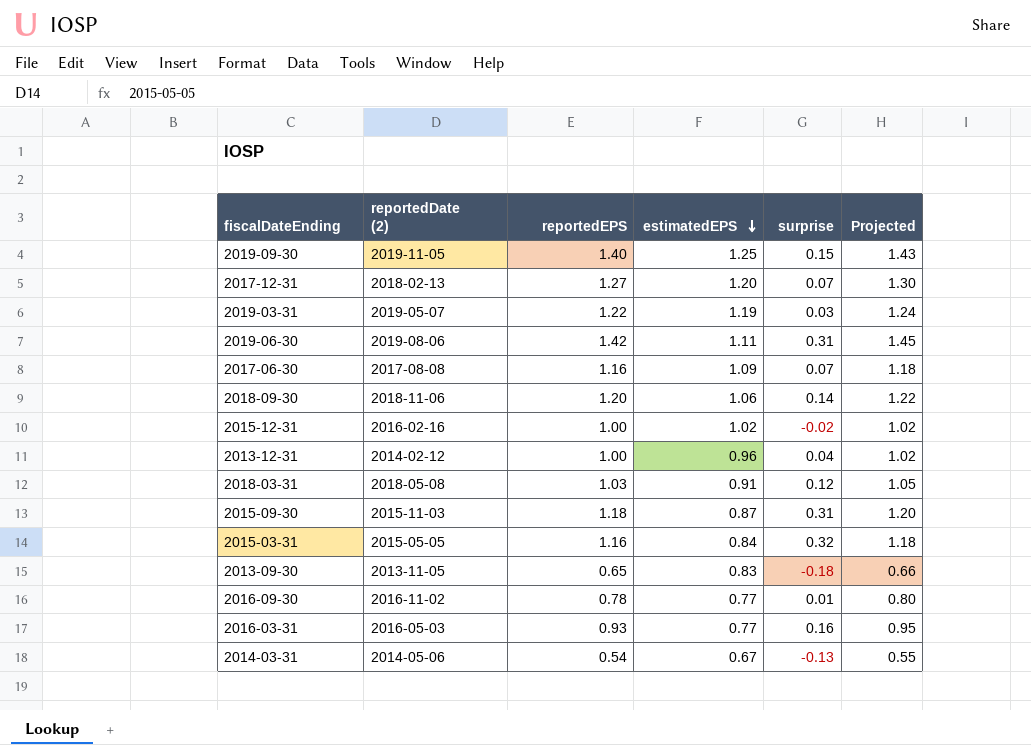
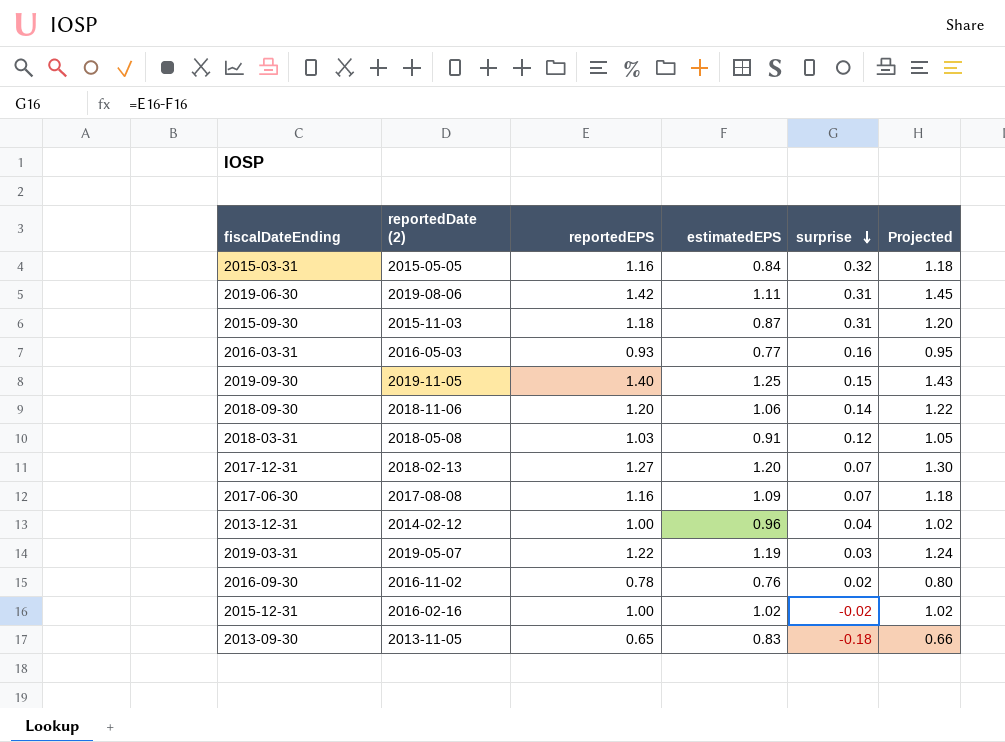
row order: estimatedEPS descending -> surprise descending
row 2014-03-31: 2014-05-06 | 0.54 | 0.67 | -0.13 | 0.55 -> none
2016-09-30 | estimatedEPS: 0.77 -> 0.76
2016-09-30 | surprise: 0.01 -> 0.02

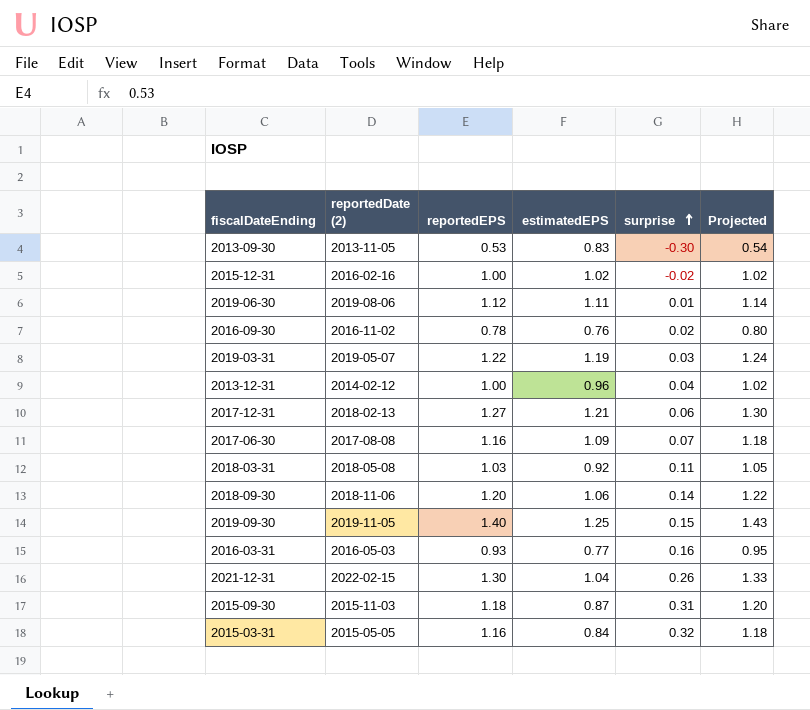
row order: surprise descending -> surprise ascending
2013-09-30 | reportedEPS: 0.65 -> 0.53
2013-09-30 | surprise: -0.18 -> -0.30
2013-09-30 | Projected: 0.66 -> 0.54
2019-06-30 | reportedEPS: 1.42 -> 1.12
2019-06-30 | surprise: 0.31 -> 0.01
2019-06-30 | Projected: 1.45 -> 1.14
2017-12-31 | estimatedEPS: 1.20 -> 1.21
2017-12-31 | surprise: 0.07 -> 0.06
2018-03-31 | estimatedEPS: 0.91 -> 0.92
2018-03-31 | surprise: 0.12 -> 0.11
row 2021-12-31: none -> 2022-02-15 | 1.30 | 1.04 | 0.26 | 1.33

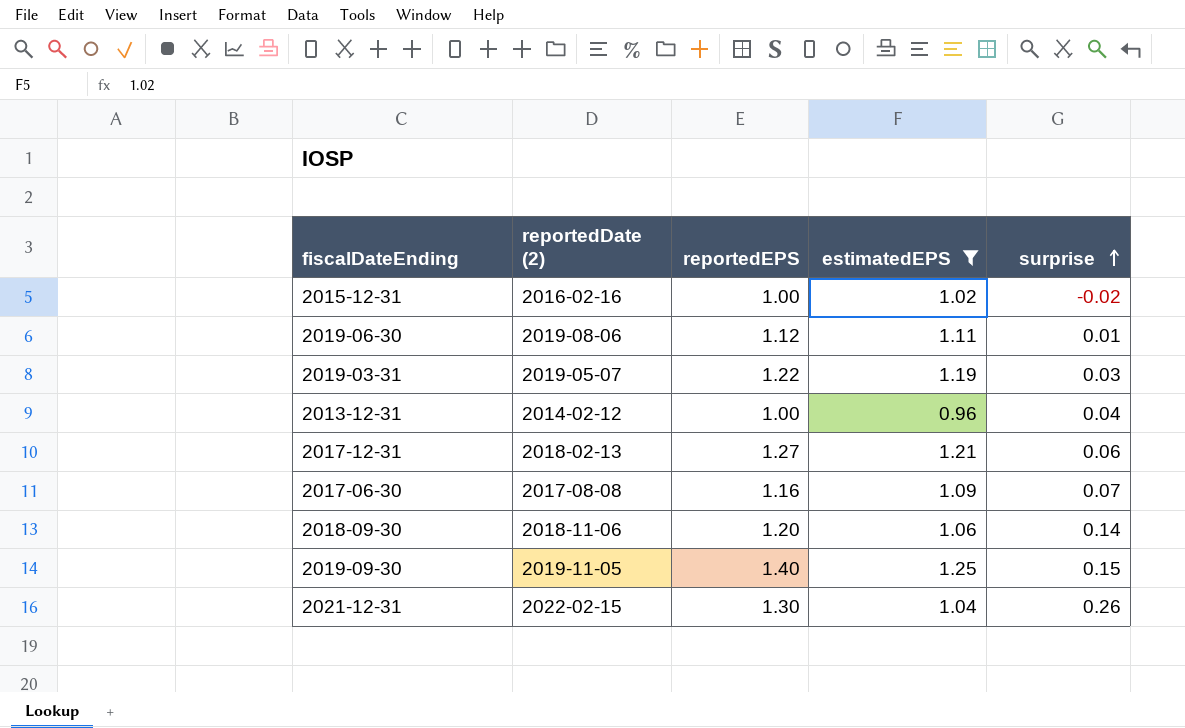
filter: none -> estimatedEPS >= 0.96
column Projected | formula: [reportedEPS] * 1.02 -> none

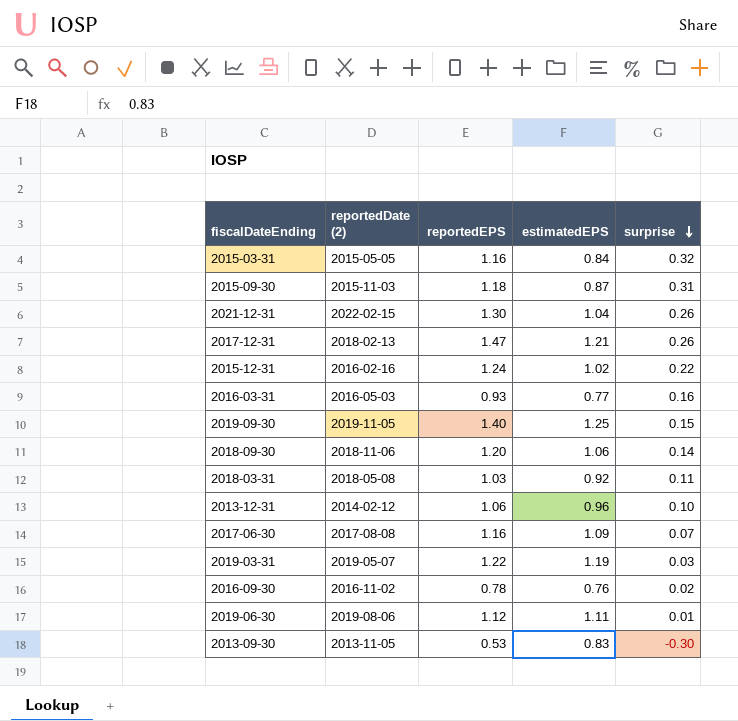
filter: estimatedEPS >= 0.96 -> none
row order: surprise ascending -> surprise descending
2017-12-31 | reportedEPS: 1.27 -> 1.47
2017-12-31 | surprise: 0.06 -> 0.26
2015-12-31 | reportedEPS: 1.00 -> 1.24
2015-12-31 | surprise: -0.02 -> 0.22
2013-12-31 | reportedEPS: 1.00 -> 1.06
2013-12-31 | surprise: 0.04 -> 0.10

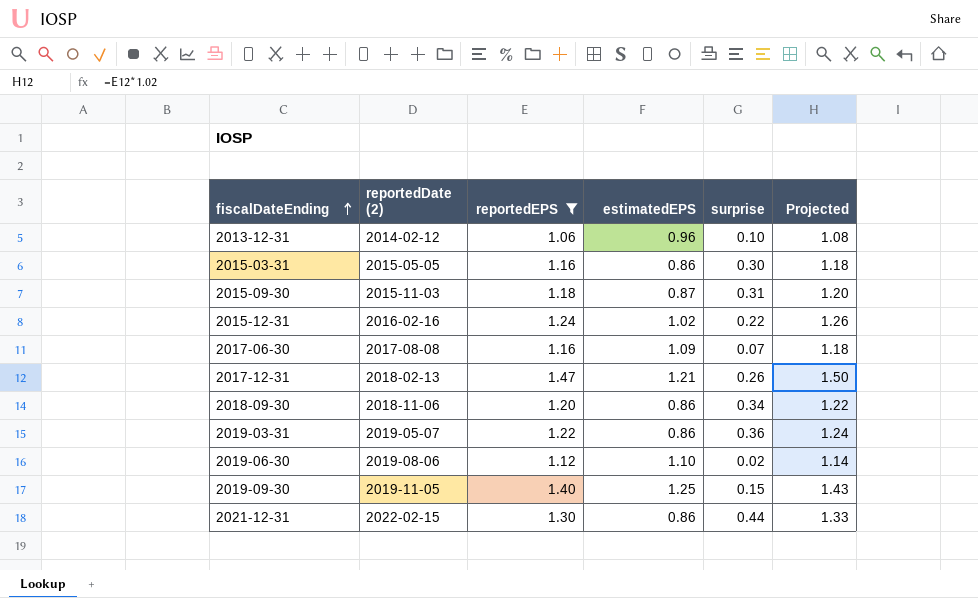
filter: none -> reportedEPS >= 1.06
row order: surprise descending -> fiscalDateEnding ascending
column Projected | formula: none -> [reportedEPS] * 1.02
2015-03-31 | estimatedEPS: 0.84 -> 0.86
2015-03-31 | surprise: 0.32 -> 0.30
2018-09-30 | estimatedEPS: 1.06 -> 0.86
2018-09-30 | surprise: 0.14 -> 0.34
2019-03-31 | estimatedEPS: 1.19 -> 0.86
2019-03-31 | surprise: 0.03 -> 0.36
2019-06-30 | estimatedEPS: 1.11 -> 1.10
2019-06-30 | surprise: 0.01 -> 0.02
2021-12-31 | estimatedEPS: 1.04 -> 0.86
2021-12-31 | surprise: 0.26 -> 0.44

